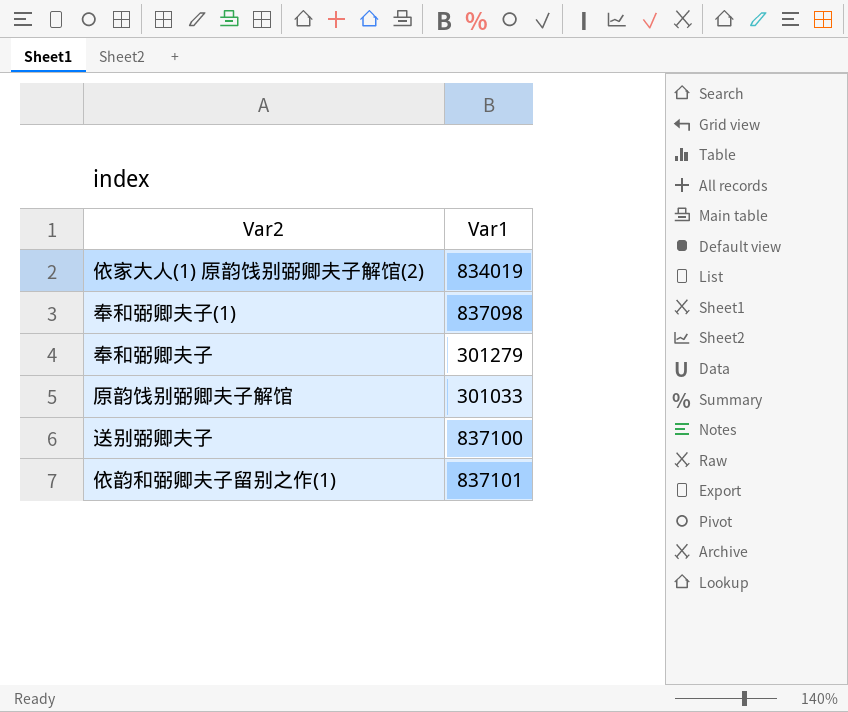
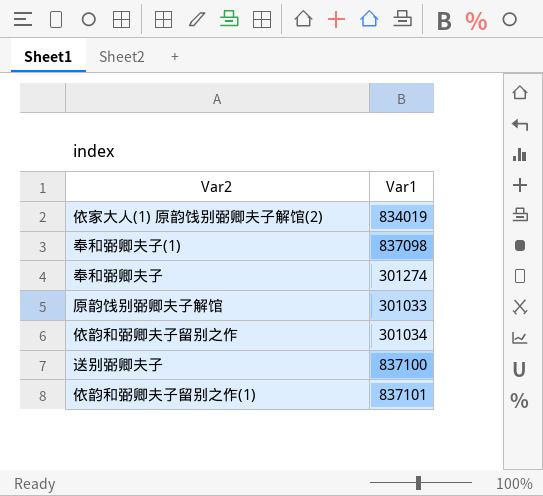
奉和弼卿夫子 | Var1: 301279 -> 301274
row 依韵和弼卿夫子留别之作: none -> 301034

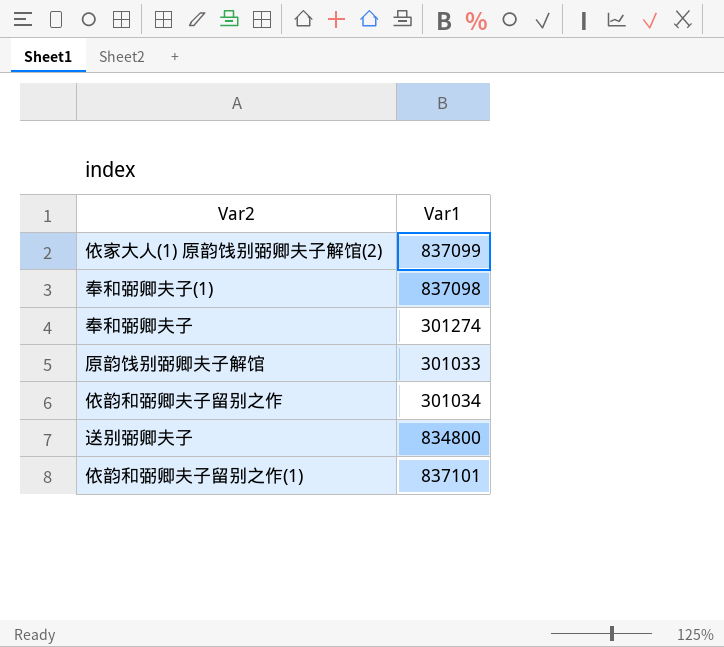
依家大人(1) 原韵饯别弼卿夫子解馆(2) | Var1: 834019 -> 837099
送别弼卿夫子 | Var1: 837100 -> 834800

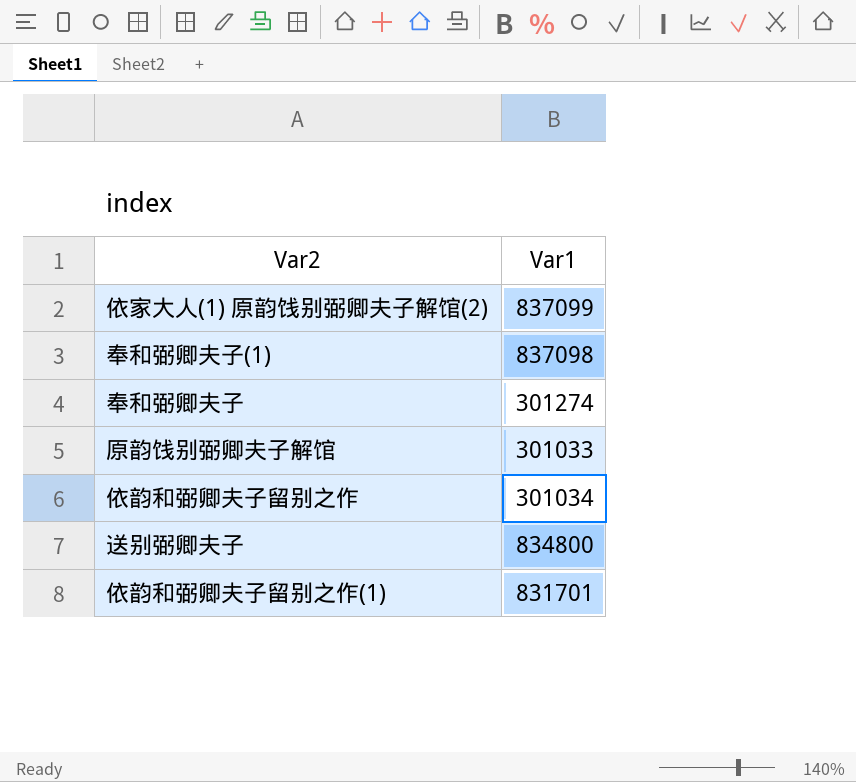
依韵和弼卿夫子留别之作(1) | Var1: 837101 -> 831701

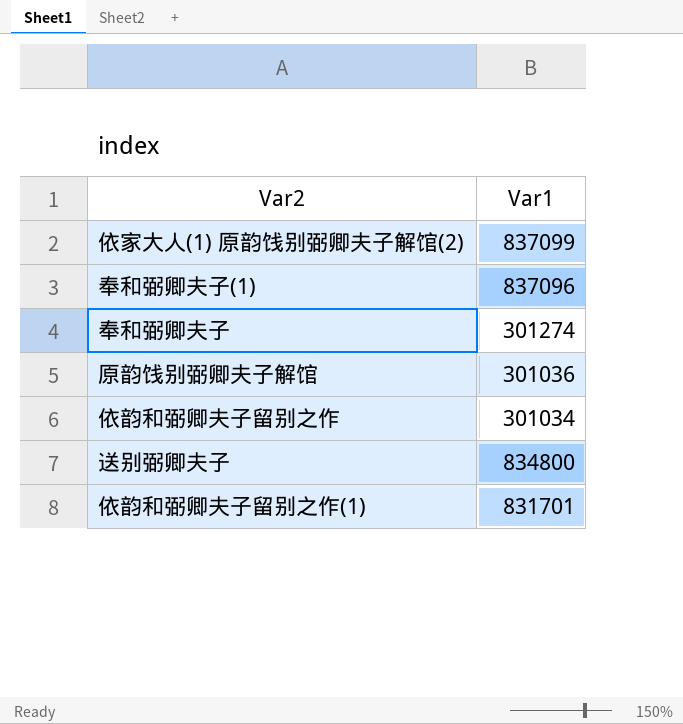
奉和弼卿夫子(1) | Var1: 837098 -> 837096
原韵饯别弼卿夫子解馆 | Var1: 301033 -> 301036

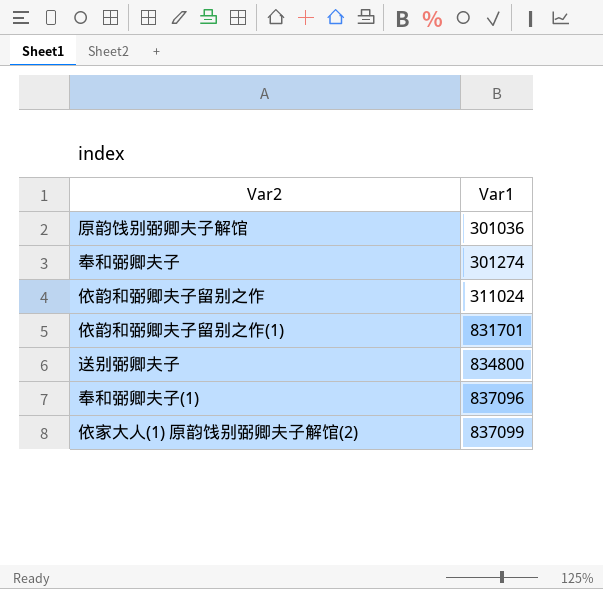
row order: none -> Var1 ascending
依韵和弼卿夫子留别之作 | Var1: 301034 -> 311024

